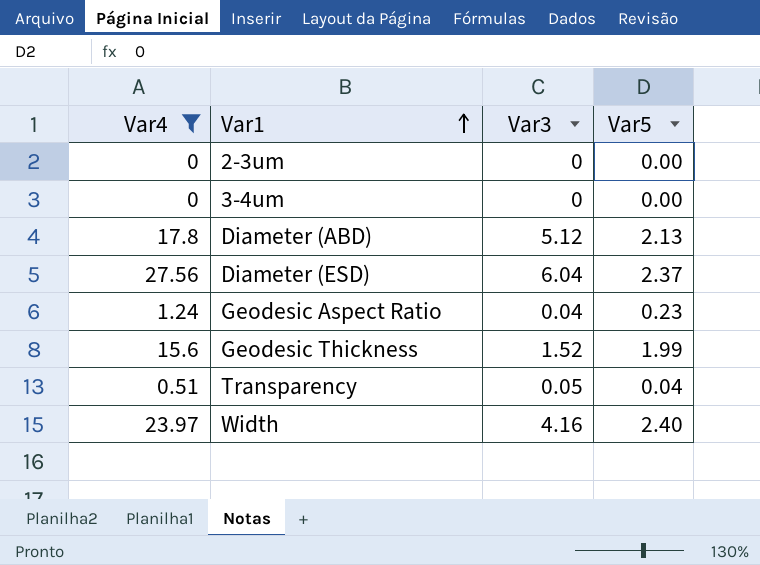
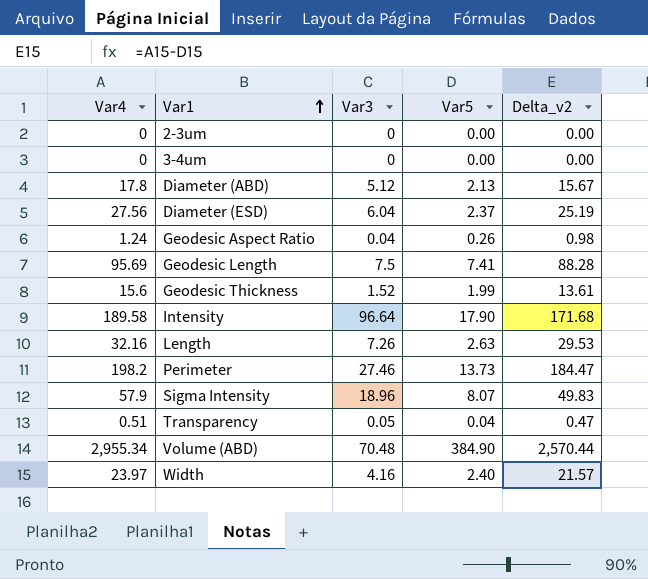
filter: Var4 <= 27.56 -> none
column Delta_v2 | formula: none -> [Var4] - [Var5]
Geodesic Aspect Ratio | Var5: 0.23 -> 0.26

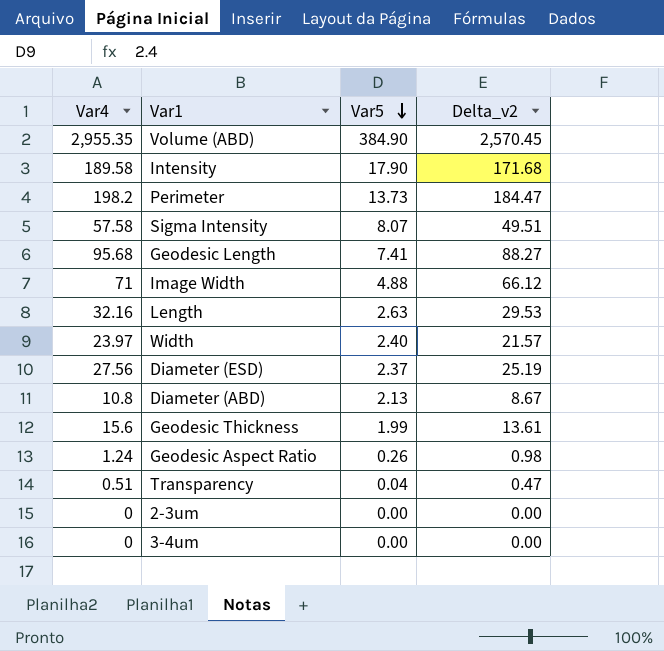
row order: Var1 ascending -> Var5 descending
column Var3 | position: 3 -> none
Volume (ABD) | Var4: 2,955.34 -> 2,955.35
Volume (ABD) | Delta_v2: 2,570.44 -> 2,570.45
Sigma Intensity | Var4: 57.9 -> 57.58
Sigma Intensity | Delta_v2: 49.83 -> 49.51
Geodesic Length | Var4: 95.69 -> 95.68
Geodesic Length | Delta_v2: 88.28 -> 88.27
row Image Width: none -> 71 | 4.88 | 66.12
Diameter (ABD) | Var4: 17.8 -> 10.8
Diameter (ABD) | Delta_v2: 15.67 -> 8.67

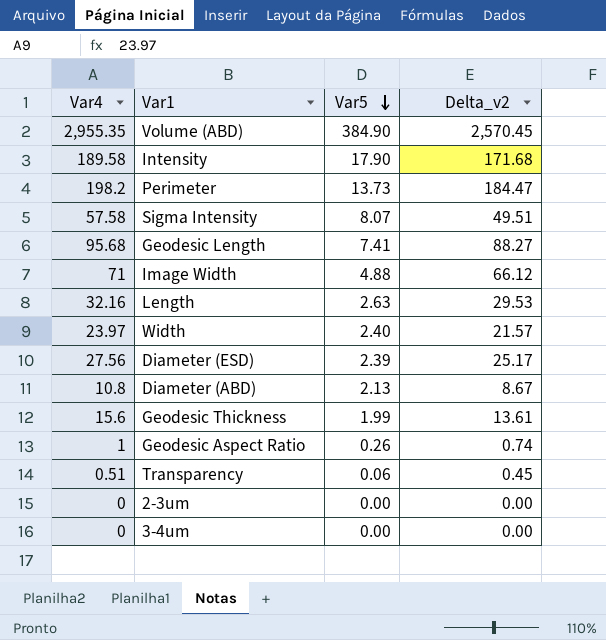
Diameter (ESD) | Var5: 2.37 -> 2.39
Diameter (ESD) | Delta_v2: 25.19 -> 25.17
Geodesic Aspect Ratio | Var4: 1.24 -> 1
Geodesic Aspect Ratio | Delta_v2: 0.98 -> 0.74
Transparency | Var5: 0.04 -> 0.06
Transparency | Delta_v2: 0.47 -> 0.45

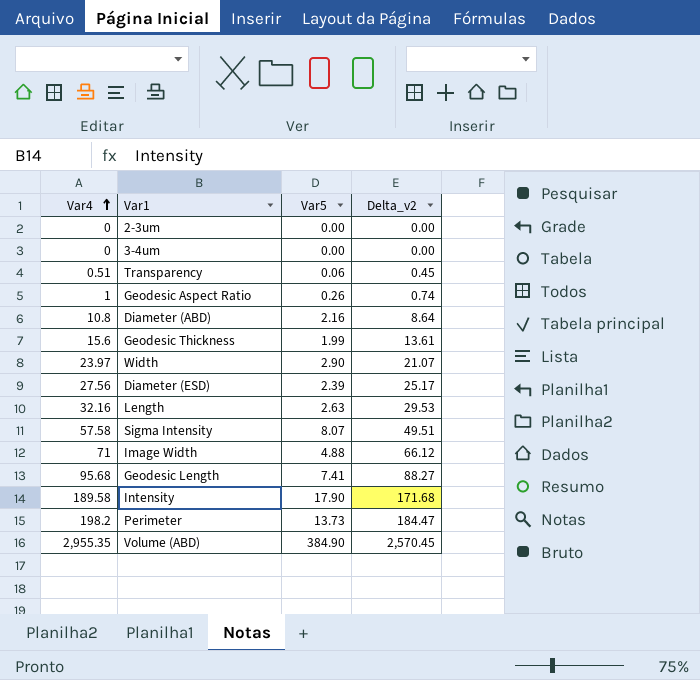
row order: Var5 descending -> Var4 ascending
Diameter (ABD) | Var5: 2.13 -> 2.16
Diameter (ABD) | Delta_v2: 8.67 -> 8.64
Width | Var5: 2.40 -> 2.90
Width | Delta_v2: 21.57 -> 21.07

